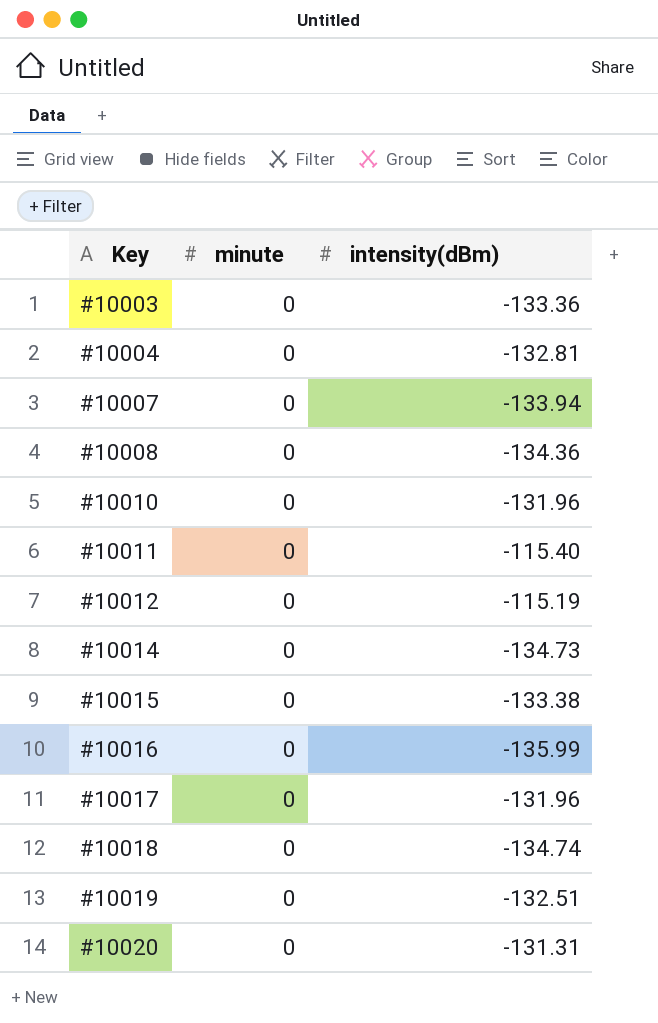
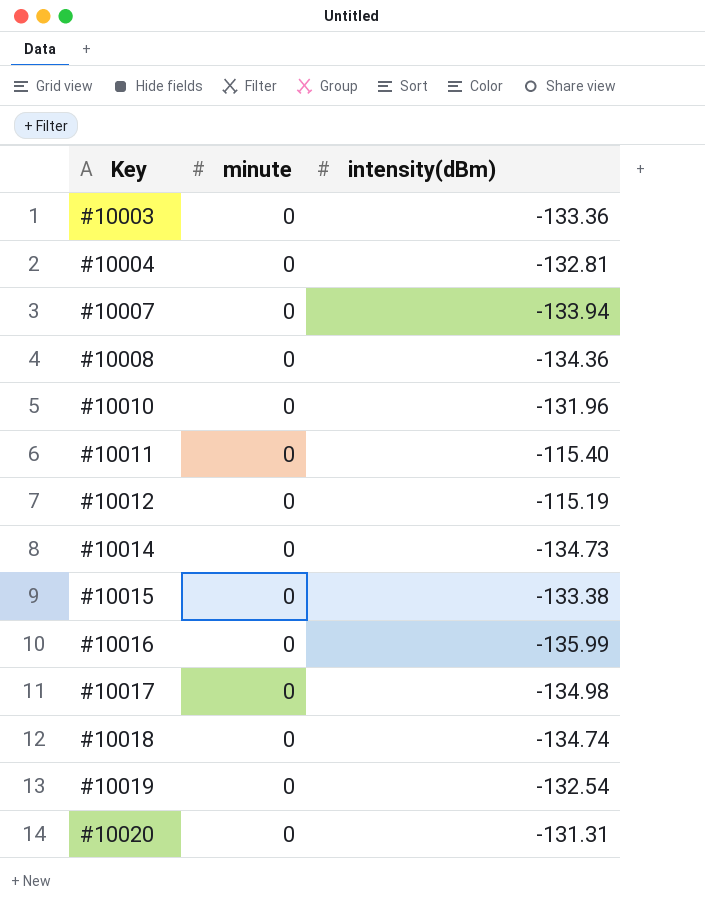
#10017 | intensity(dBm): -131.96 -> -134.98
#10019 | intensity(dBm): -132.51 -> -132.54

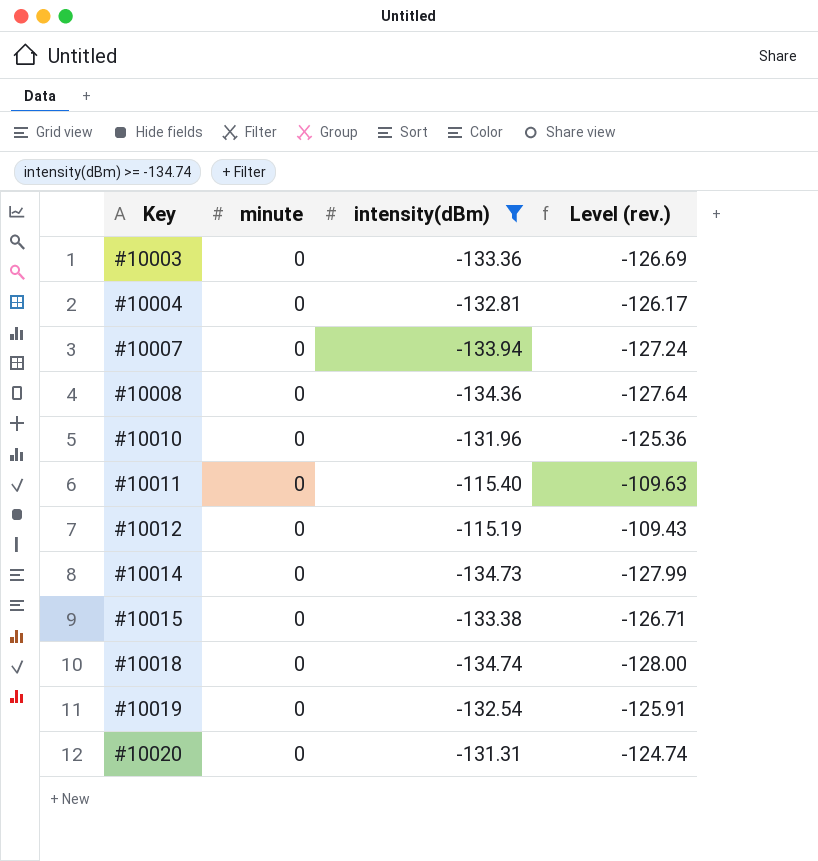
filter: none -> intensity(dBm) >= -134.74
column Level (rev.) | formula: none -> [intensity(dBm)] * 0.95

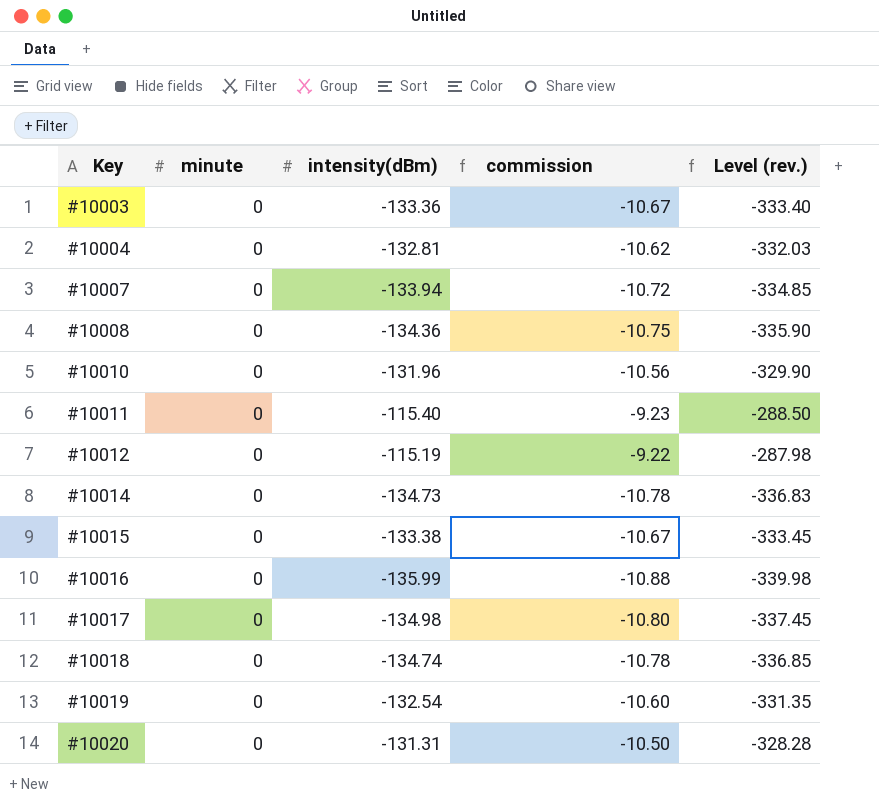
filter: intensity(dBm) >= -134.74 -> none
column commission | formula: none -> [intensity(dBm)] * 0.08
column Level (rev.) | formula: [intensity(dBm)] * 0.95 -> [intensity(dBm)] * 2.5

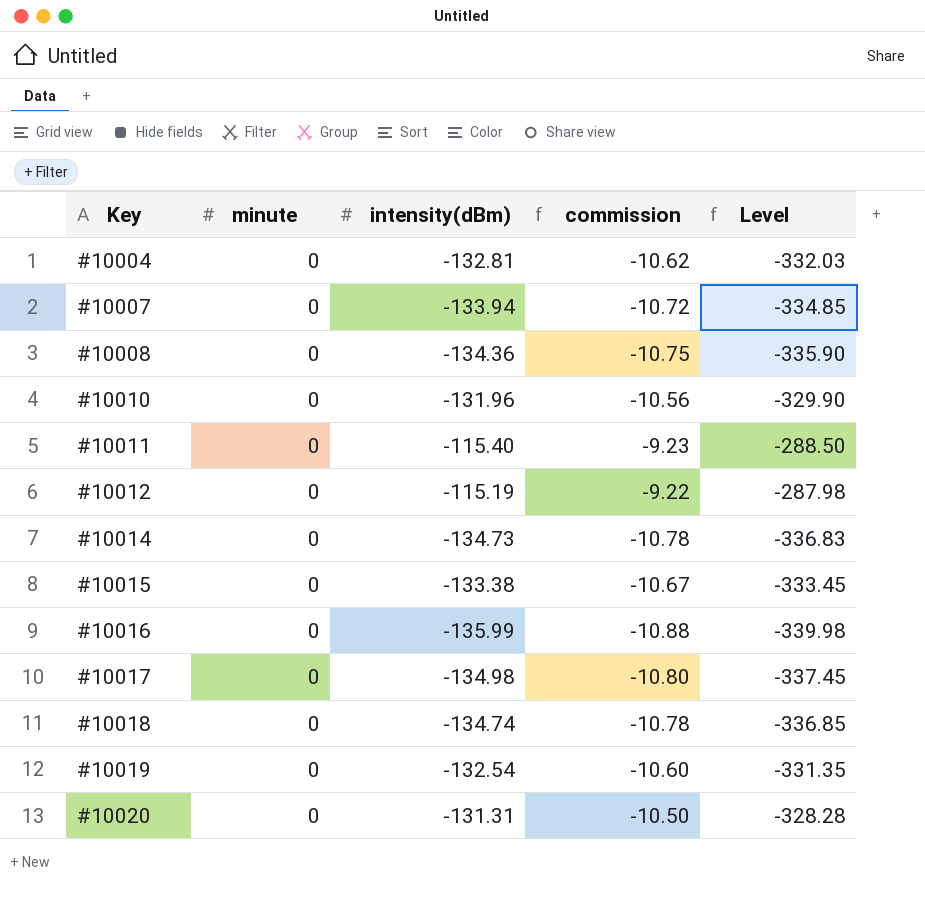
column name: Level (rev.) -> Level
row #10003: 0 | -133.36 | -10.67 | -333.40 -> none

